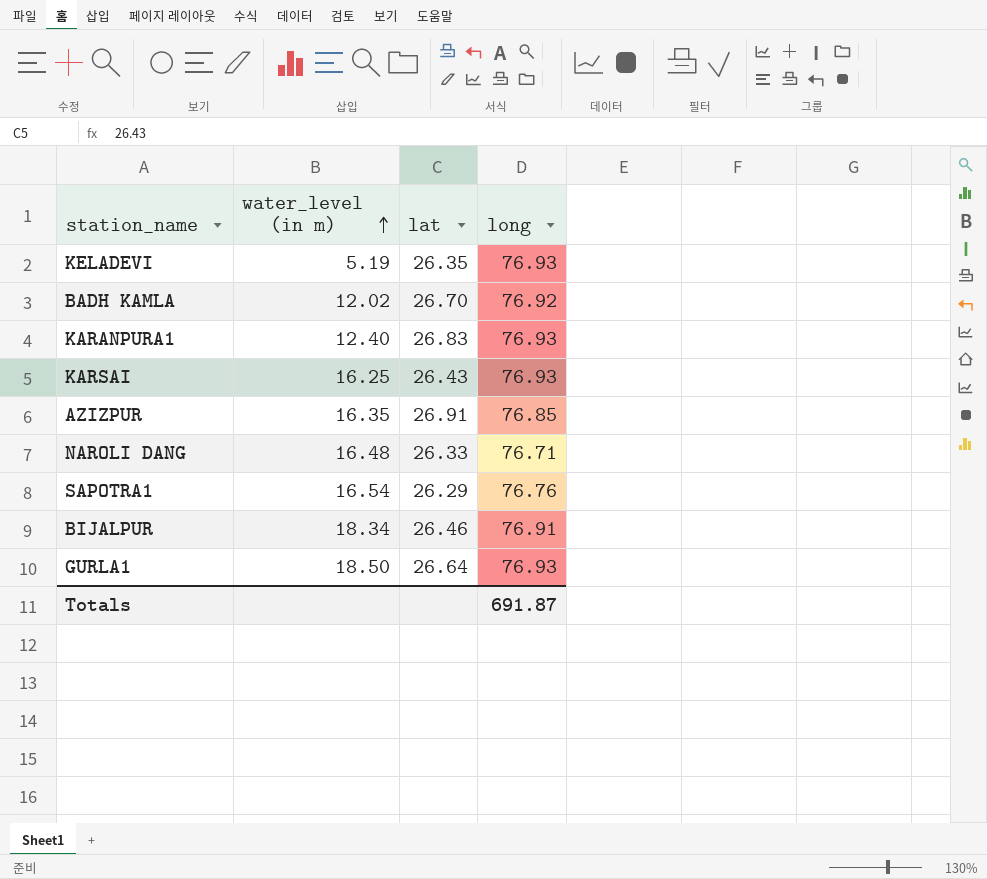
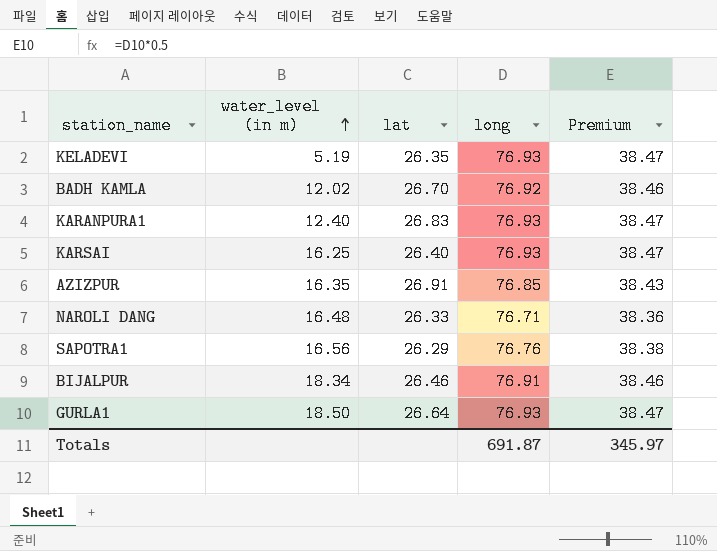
column Premium | formula: none -> [long] * 0.5
KARSAI | lat: 26.43 -> 26.40
SAPOTRA1 | water_level (in m): 16.54 -> 16.56

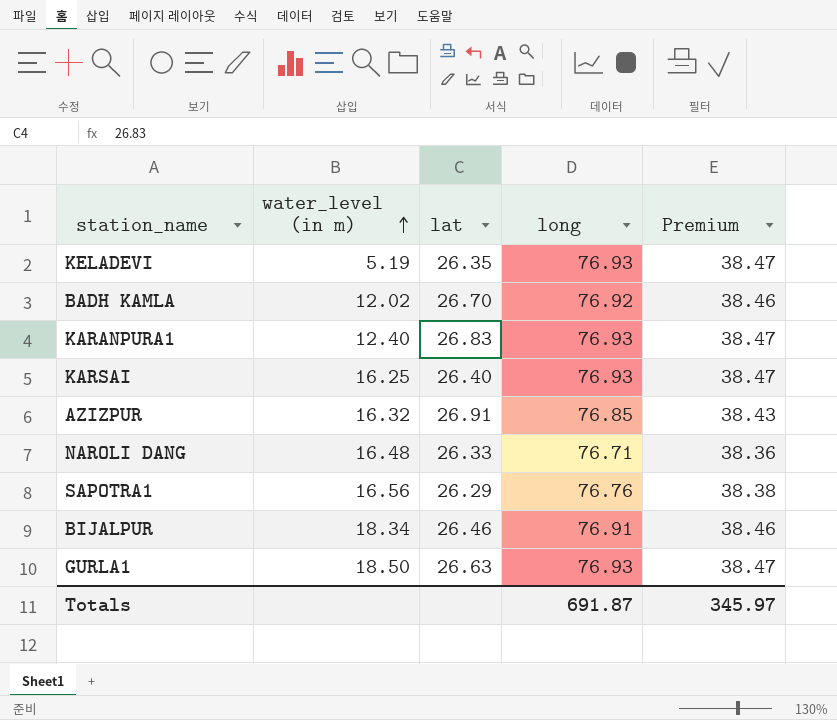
AZIZPUR | water_level (in m): 16.35 -> 16.32
GURLA1 | lat: 26.64 -> 26.63

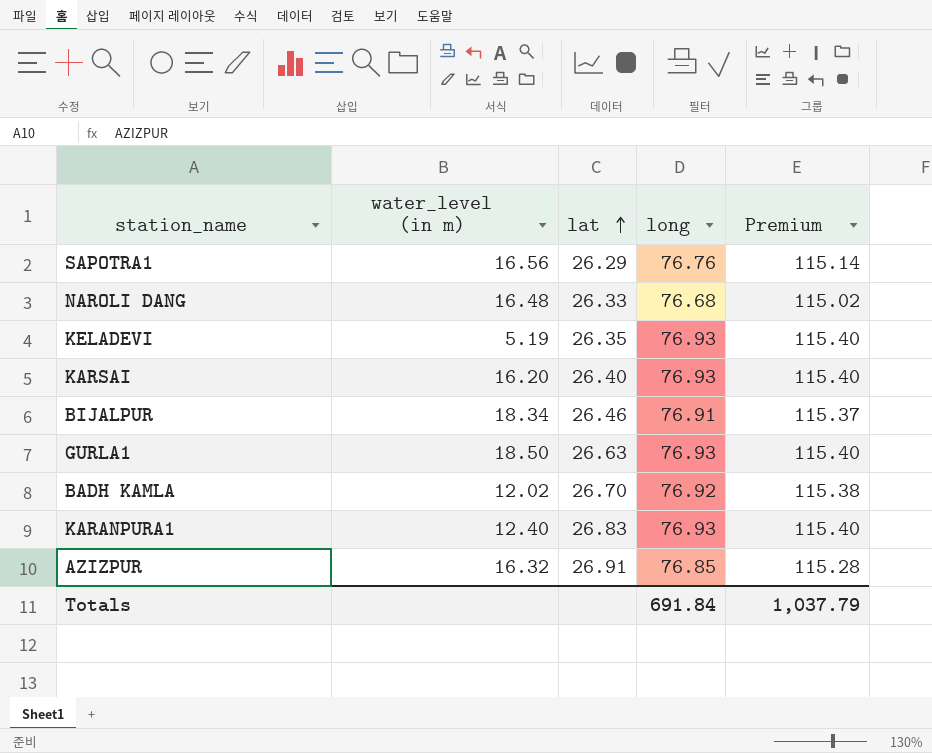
row order: water_level (in m) ascending -> lat ascending
column Premium | formula: [long] * 0.5 -> [long] * 1.5
NAROLI DANG | long: 76.71 -> 76.68
KARSAI | water_level (in m): 16.25 -> 16.20
Totals | long: 691.87 -> 691.84
Totals | Premium: 345.97 -> 1,037.79

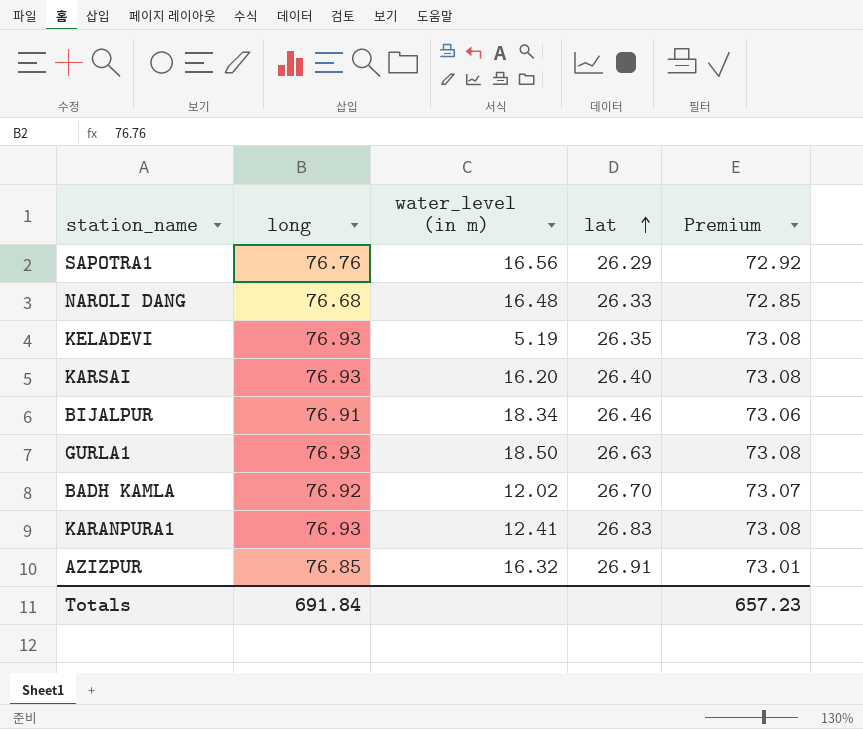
column long | position: 4 -> 2
column Premium | formula: [long] * 1.5 -> [long] * 0.95
KARANPURA1 | water_level (in m): 12.40 -> 12.41
Totals | Premium: 1,037.79 -> 657.23

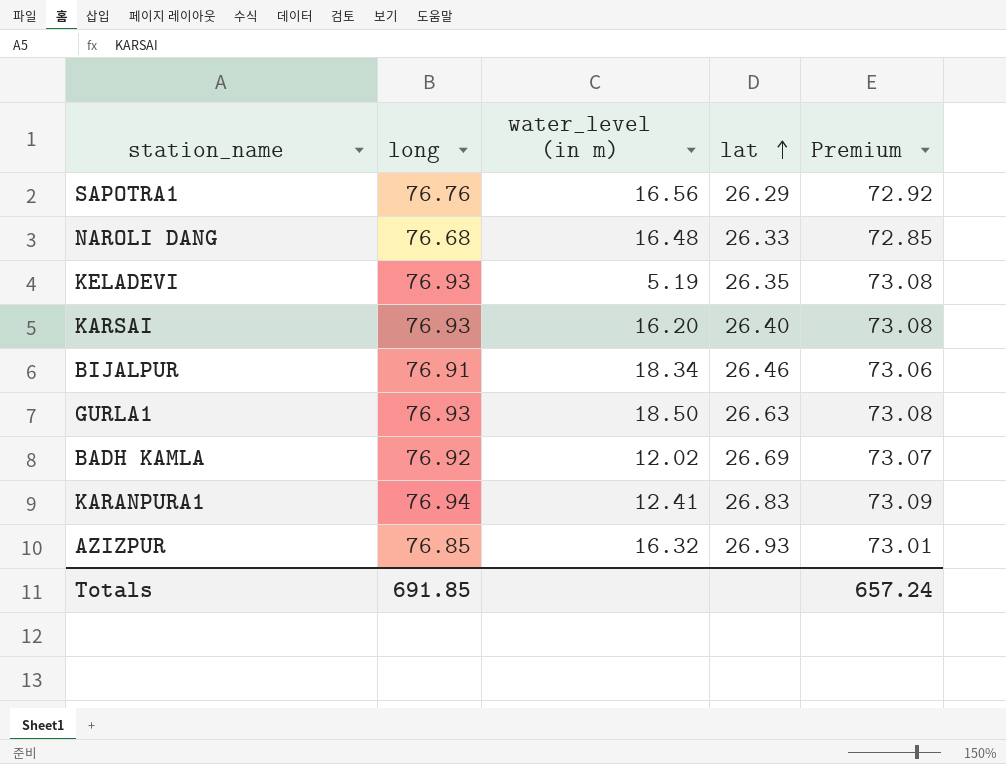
BADH KAMLA | lat: 26.70 -> 26.69
KARANPURA1 | long: 76.93 -> 76.94
KARANPURA1 | Premium: 73.08 -> 73.09
AZIZPUR | lat: 26.91 -> 26.93
Totals | long: 691.84 -> 691.85
Totals | Premium: 657.23 -> 657.24

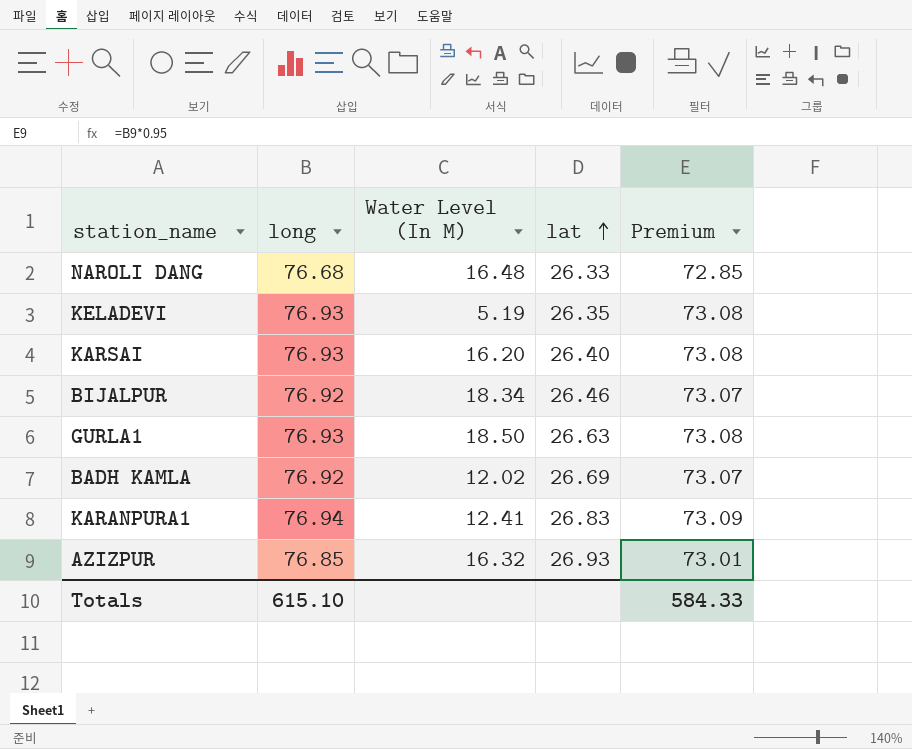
column name: water_level (in m) -> Water Level (In M)
row SAPOTRA1: 76.76 | 16.56 | 26.29 | 72.92 -> none
BIJALPUR | long: 76.91 -> 76.92
BIJALPUR | Premium: 73.06 -> 73.07
Totals | long: 691.85 -> 615.10
Totals | Premium: 657.24 -> 584.33

